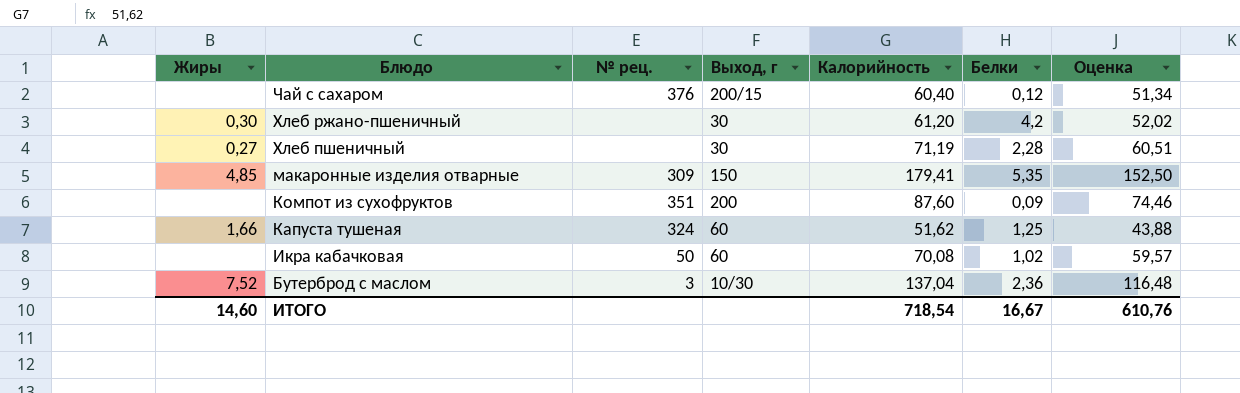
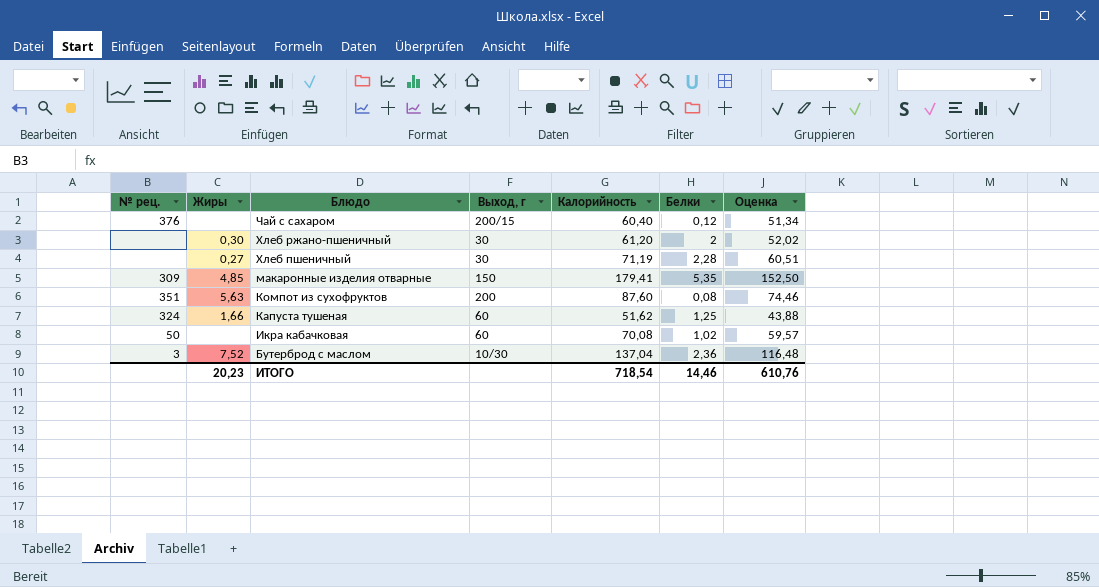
column № рец. | position: 3 -> 1
Хлеб ржано-пшеничный | Белки: 4,2 -> 2
Компот из сухофруктов | Жиры: none -> 5,63
Компот из сухофруктов | Белки: 0,09 -> 0,08
ИТОГО | Жиры: 14,60 -> 20,23
ИТОГО | Белки: 16,67 -> 14,46

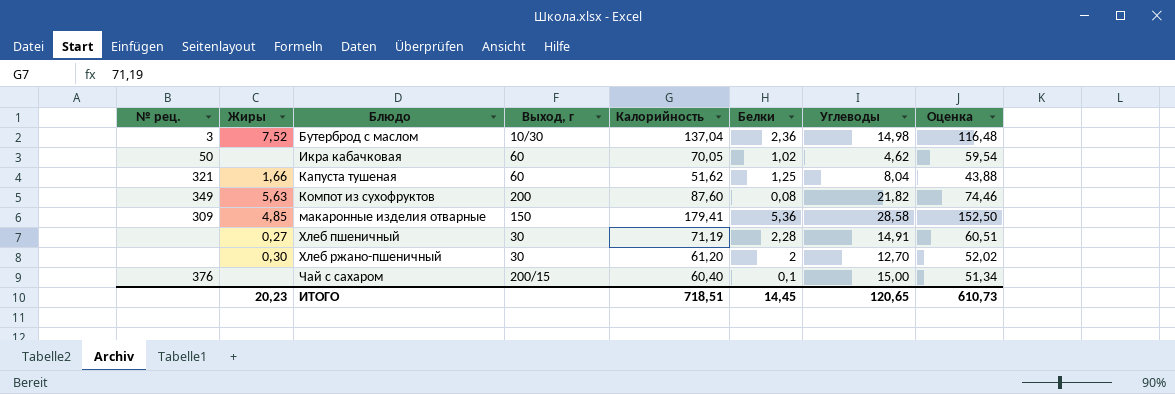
row order: Блюдо descending -> Блюдо ascending
column Углеводы | position: none -> 7
Икра кабачковая | Калорийность: 70,08 -> 70,05
Икра кабачковая | Оценка: 59,57 -> 59,54
Капуста тушеная | № рец.: 324 -> 321
Компот из сухофруктов | № рец.: 351 -> 349
макаронные изделия отварные | Белки: 5,35 -> 5,36
Чай с сахаром | Белки: 0,12 -> 0,1
ИТОГО | Калорийность: 718,54 -> 718,51
ИТОГО | Белки: 14,46 -> 14,45
ИТОГО | Оценка: 610,76 -> 610,73

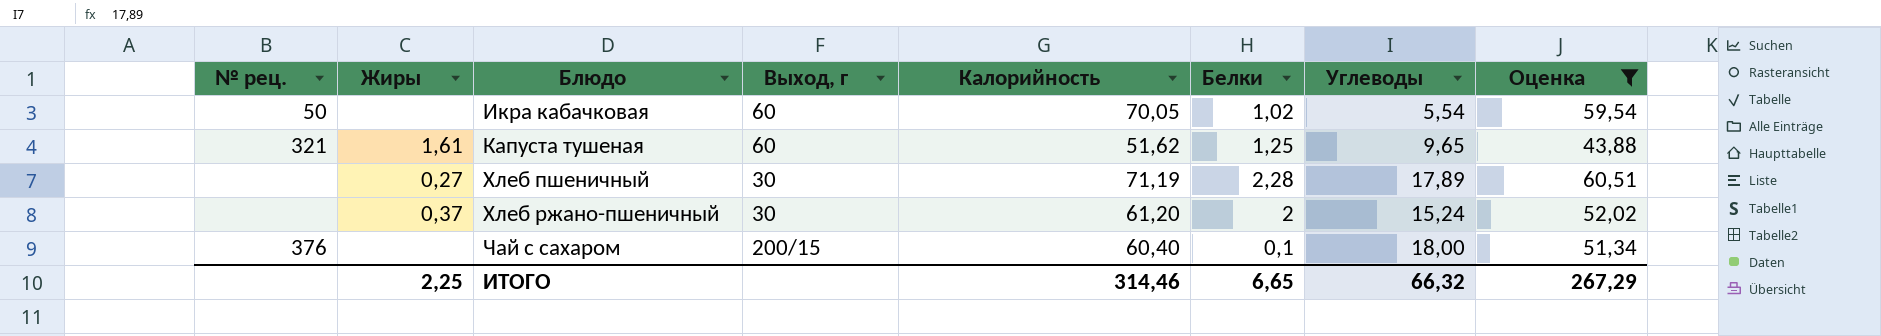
filter: none -> Оценка <= 60,51
Икра кабачковая | Углеводы: 4,62 -> 5,54
Капуста тушеная | Жиры: 1,66 -> 1,61
Капуста тушеная | Углеводы: 8,04 -> 9,65
Хлеб пшеничный | Углеводы: 14,91 -> 17,89
Хлеб ржано-пшеничный | Жиры: 0,30 -> 0,37
Хлеб ржано-пшеничный | Углеводы: 12,70 -> 15,24
Чай с сахаром | Углеводы: 15,00 -> 18,00
ИТОГО | Жиры: 20,23 -> 2,25
ИТОГО | Калорийность: 718,51 -> 314,46
ИТОГО | Белки: 14,45 -> 6,65
ИТОГО | Углеводы: 120,65 -> 66,32
ИТОГО | Оценка: 610,73 -> 267,29

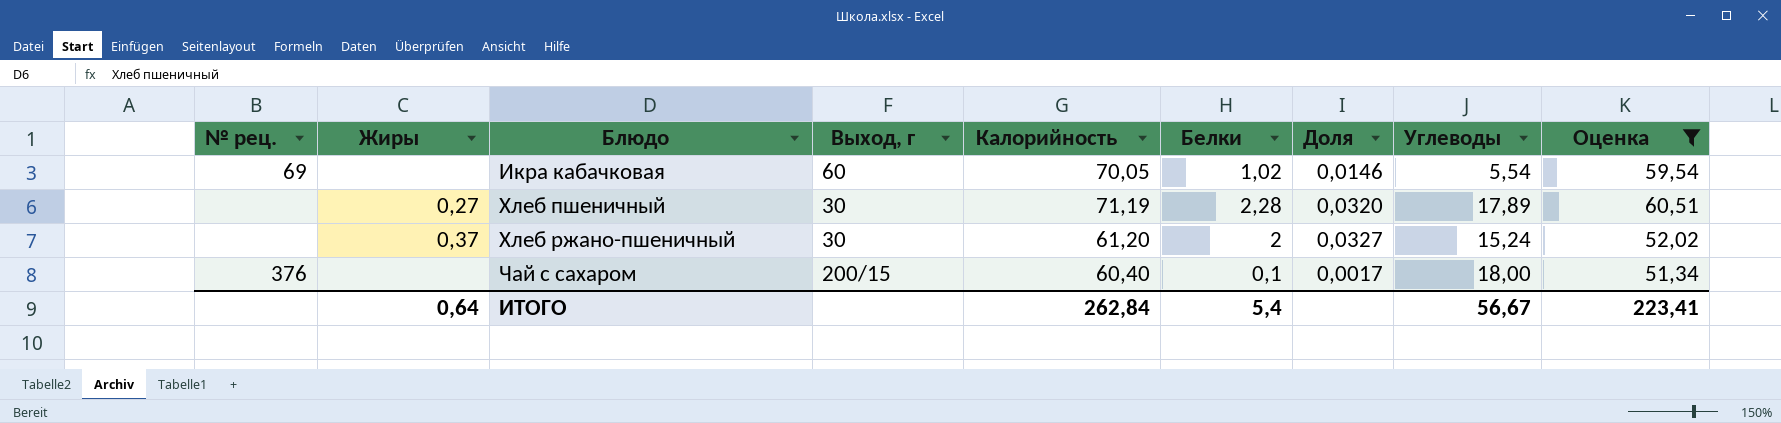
column Доля | formula: none -> [Белки] / [Калорийность]
row Капуста тушеная: 321 | 1,61 | 60 | 51,62 | 1,25 | 9,65 | 43,88 -> none
Икра кабачковая | № рец.: 50 -> 69
ИТОГО | Жиры: 2,25 -> 0,64
ИТОГО | Калорийность: 314,46 -> 262,84
ИТОГО | Белки: 6,65 -> 5,4
ИТОГО | Углеводы: 66,32 -> 56,67
ИТОГО | Оценка: 267,29 -> 223,41

